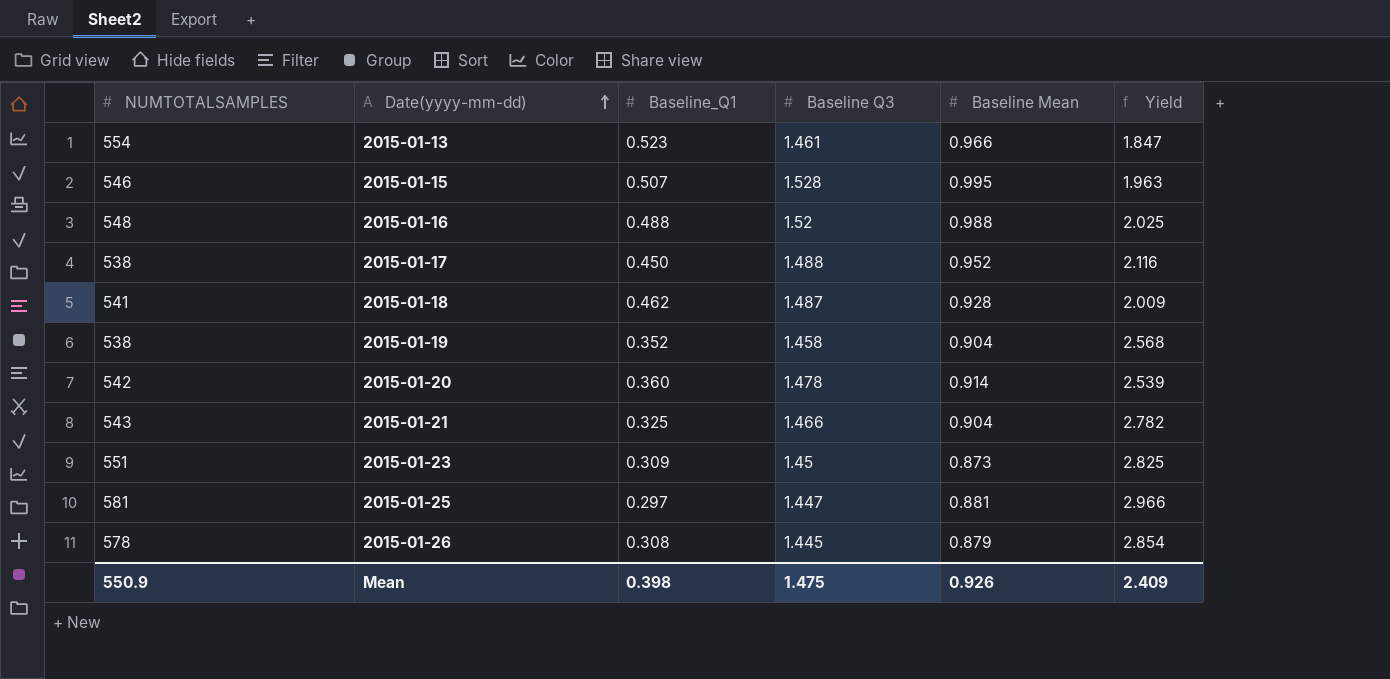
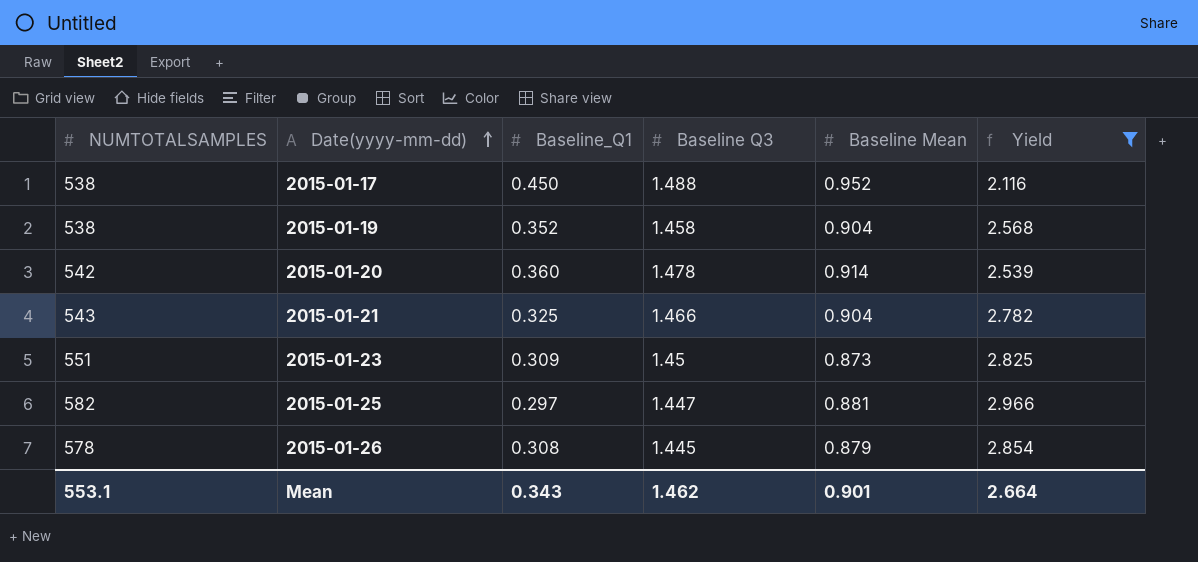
filter: none -> Yield >= 2.116
2015-01-25 | NUMTOTALSAMPLES: 581 -> 582
Mean | NUMTOTALSAMPLES: 550.9 -> 553.1
Mean | Baseline_Q1: 0.398 -> 0.343
Mean | Baseline Q3: 1.475 -> 1.462
Mean | Baseline Mean: 0.926 -> 0.901
Mean | Yield: 2.409 -> 2.664

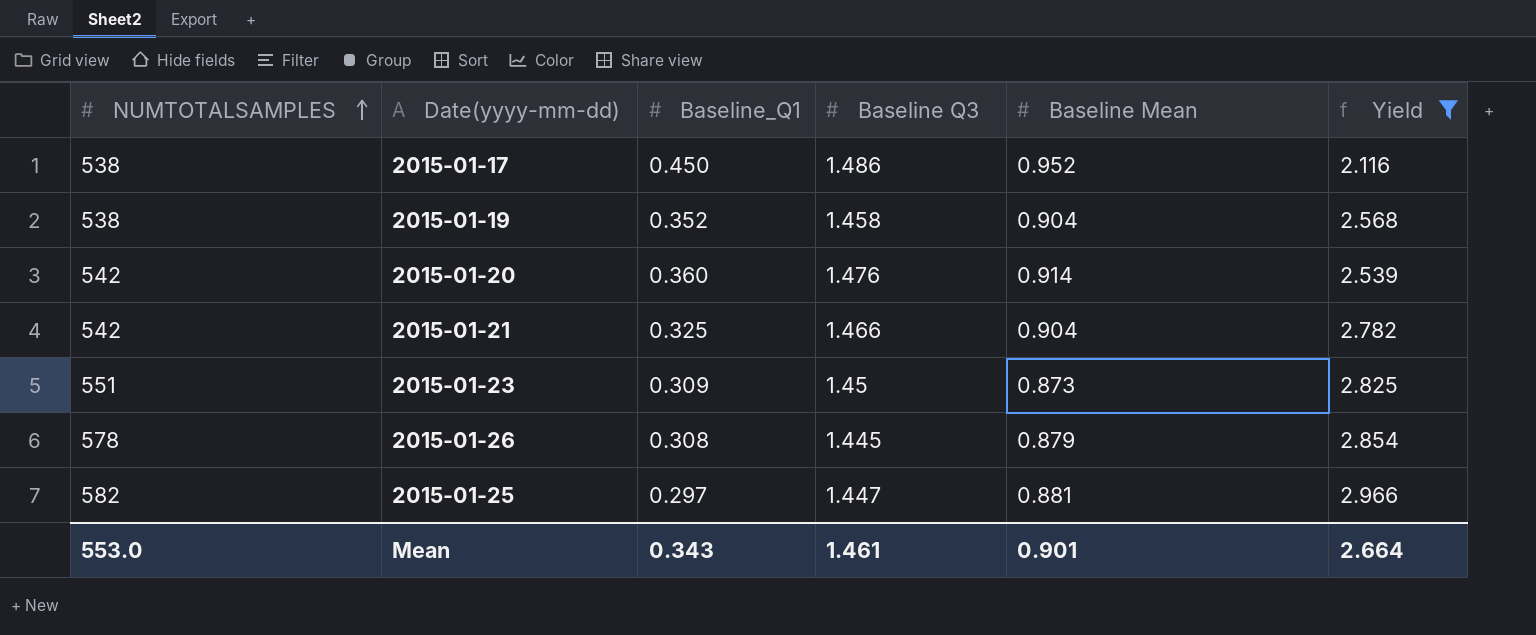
row order: Date(yyyy-mm-dd) ascending -> NUMTOTALSAMPLES ascending
2015-01-17 | Baseline Q3: 1.488 -> 1.486
2015-01-20 | Baseline Q3: 1.478 -> 1.476
2015-01-21 | NUMTOTALSAMPLES: 543 -> 542
Mean | NUMTOTALSAMPLES: 553.1 -> 553.0
Mean | Baseline Q3: 1.462 -> 1.461

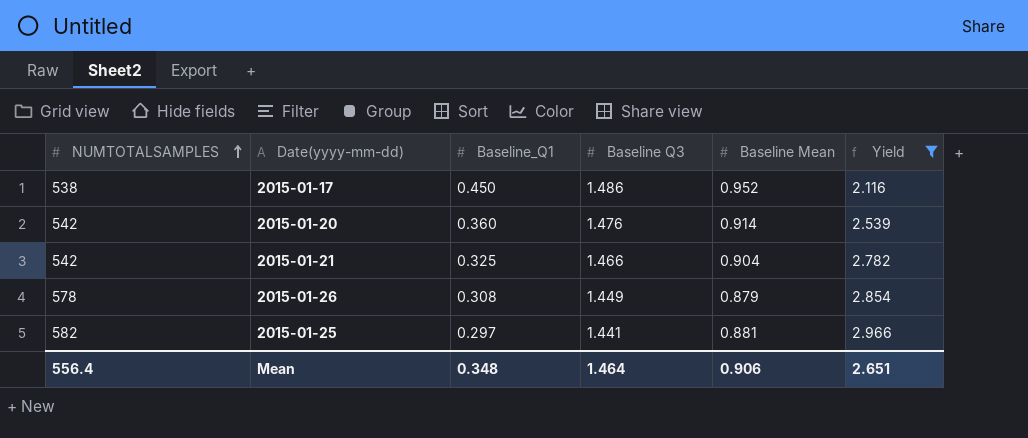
row 2015-01-19: 538 | 0.352 | 1.458 | 0.904 | 2.568 -> none
row 2015-01-23: 551 | 0.309 | 1.45 | 0.873 | 2.825 -> none
2015-01-26 | Baseline Q3: 1.445 -> 1.449
2015-01-25 | Baseline Q3: 1.447 -> 1.441
Mean | NUMTOTALSAMPLES: 553.0 -> 556.4
Mean | Baseline_Q1: 0.343 -> 0.348
Mean | Baseline Q3: 1.461 -> 1.464
Mean | Baseline Mean: 0.901 -> 0.906
Mean | Yield: 2.664 -> 2.651

